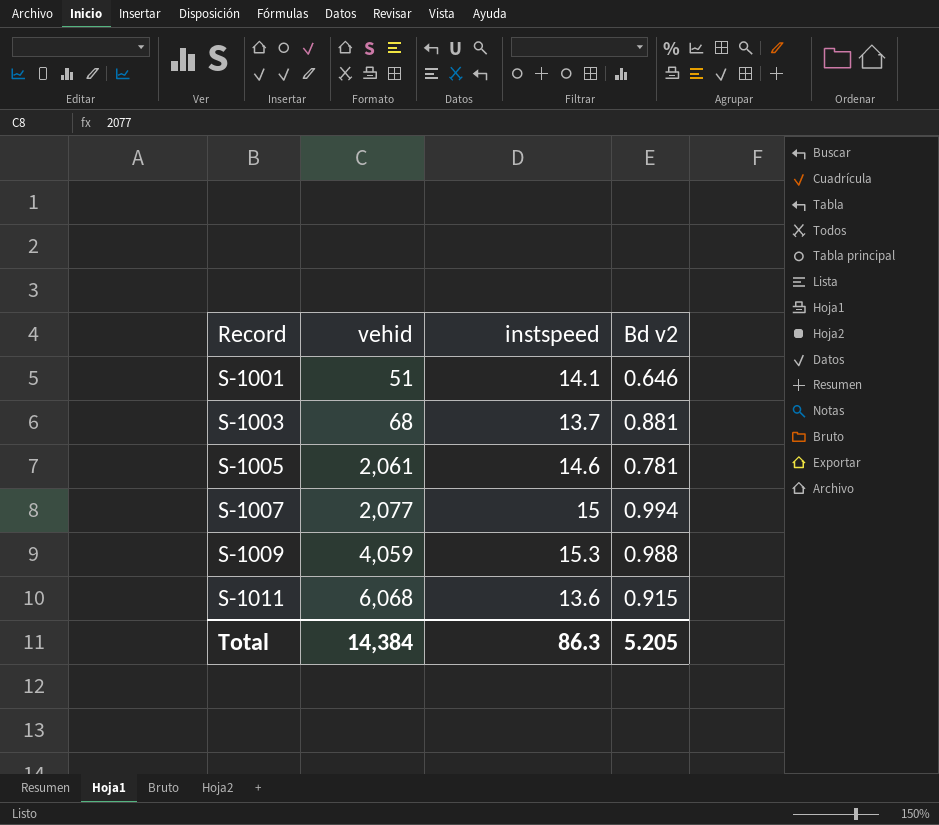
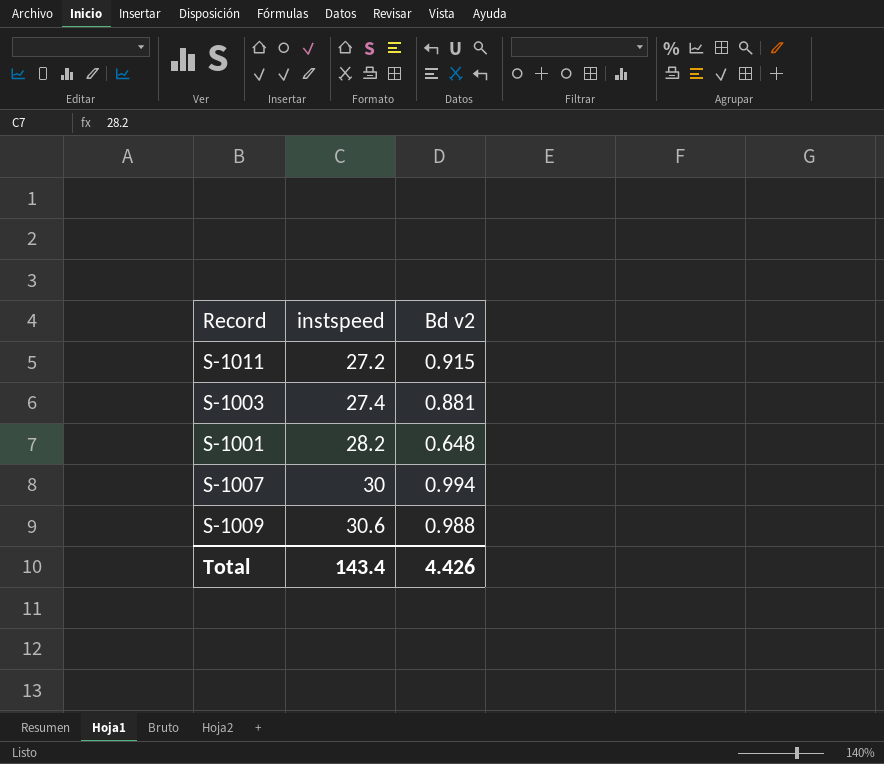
row order: Record ascending -> instspeed ascending
column vehid | position: 2 -> none
row S-1005: 2,061 | 14.6 | 0.781 -> none
S-1011 | instspeed: 13.6 -> 27.2
S-1003 | instspeed: 13.7 -> 27.4
S-1001 | instspeed: 14.1 -> 28.2
S-1001 | Bd v2: 0.646 -> 0.648
S-1007 | instspeed: 15 -> 30
S-1009 | instspeed: 15.3 -> 30.6
Total | instspeed: 86.3 -> 143.4
Total | Bd v2: 5.205 -> 4.426

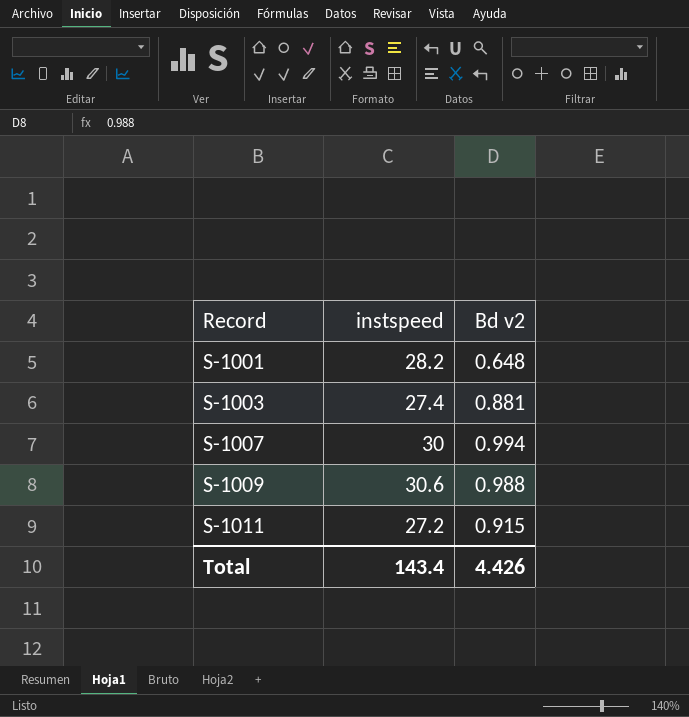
row order: instspeed ascending -> Record ascending

